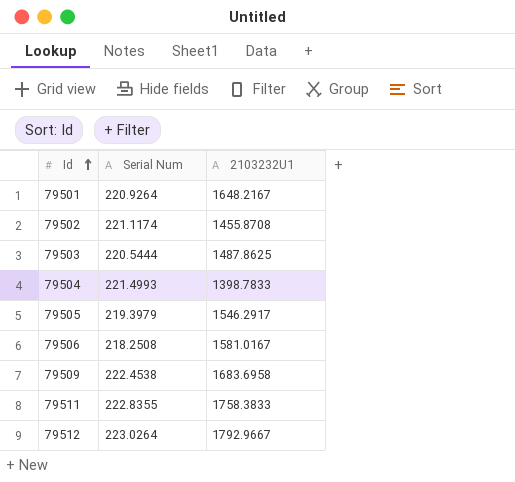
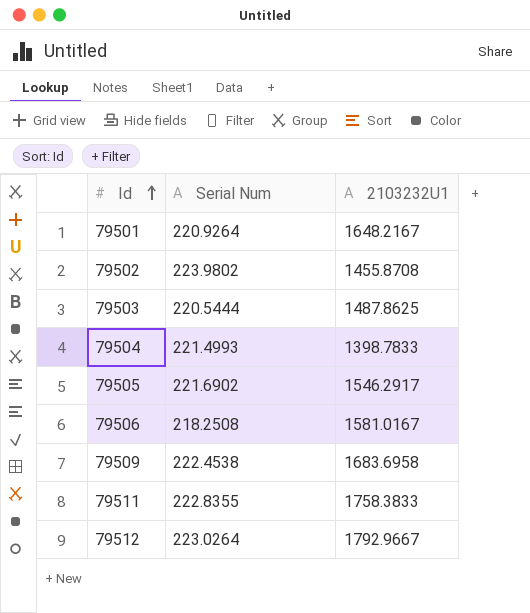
79502 | Serial Num: 221.1174 -> 223.9802
79505 | Serial Num: 219.3979 -> 221.6902

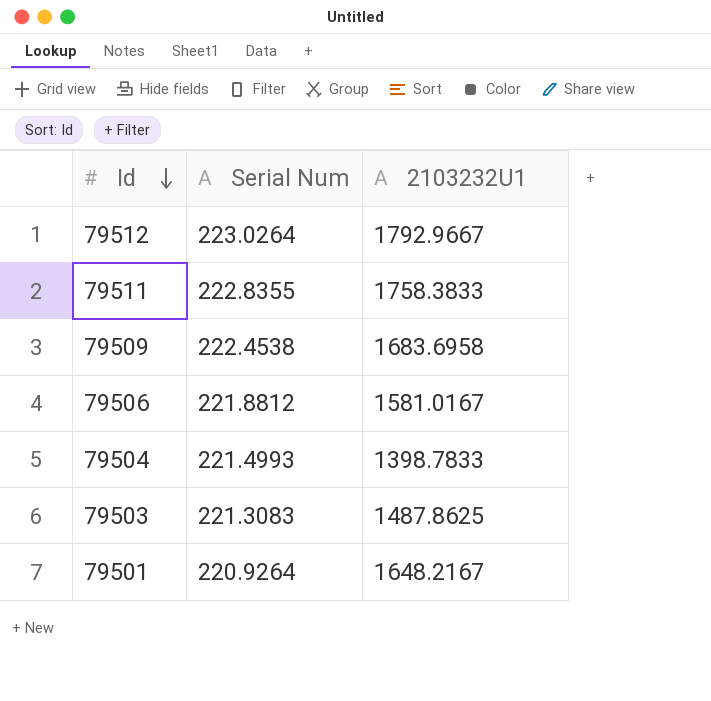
row order: Id ascending -> Id descending
row 79502: 223.9802 | 1455.8708 -> none
row 79505: 221.6902 | 1546.2917 -> none
79506 | Serial Num: 218.2508 -> 221.8812
79503 | Serial Num: 220.5444 -> 221.3083

